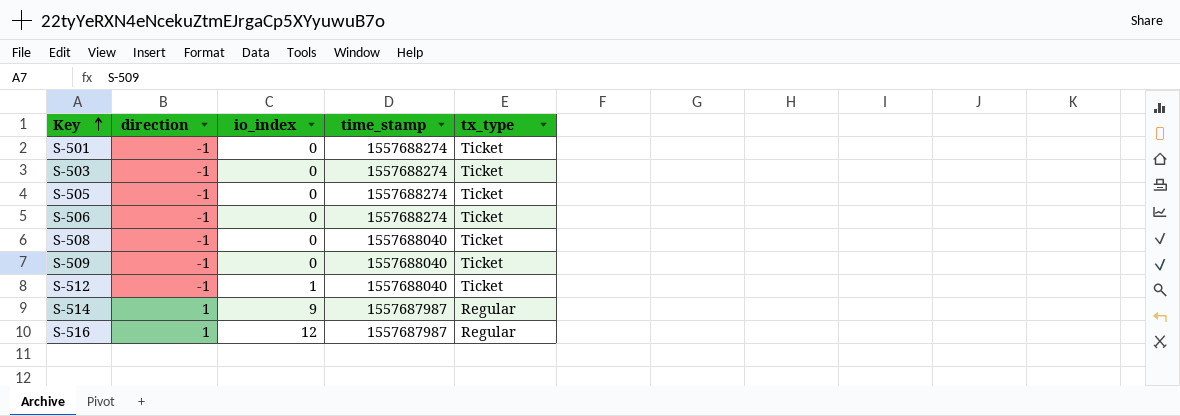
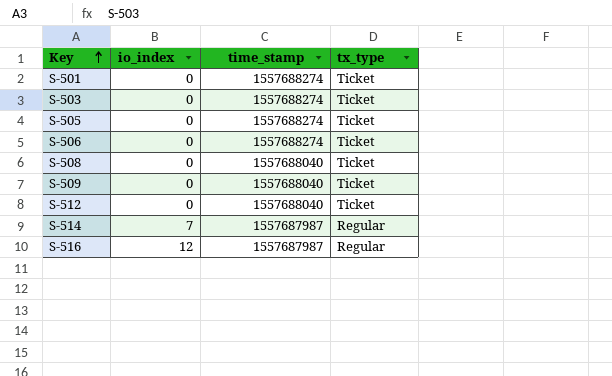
column direction | position: 2 -> none
S-512 | io_index: 1 -> 0
S-514 | io_index: 9 -> 7

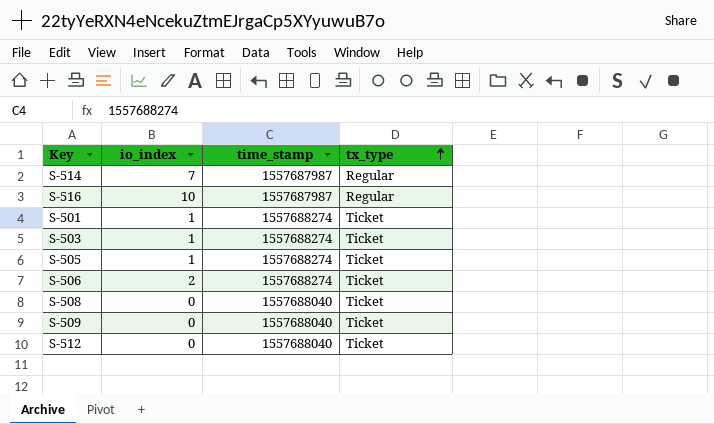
row order: Key ascending -> tx_type ascending
S-516 | io_index: 12 -> 10
S-501 | io_index: 0 -> 1
S-503 | io_index: 0 -> 1
S-505 | io_index: 0 -> 1
S-506 | io_index: 0 -> 2

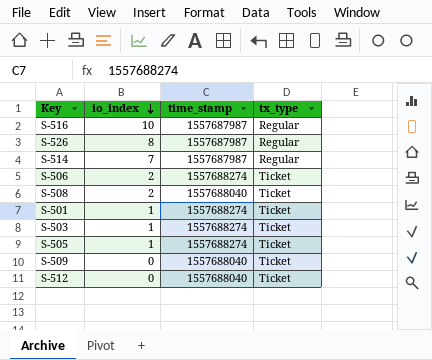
row order: tx_type ascending -> io_index descending
row S-526: none -> 8 | 1557687987 | Regular
S-508 | io_index: 0 -> 2

